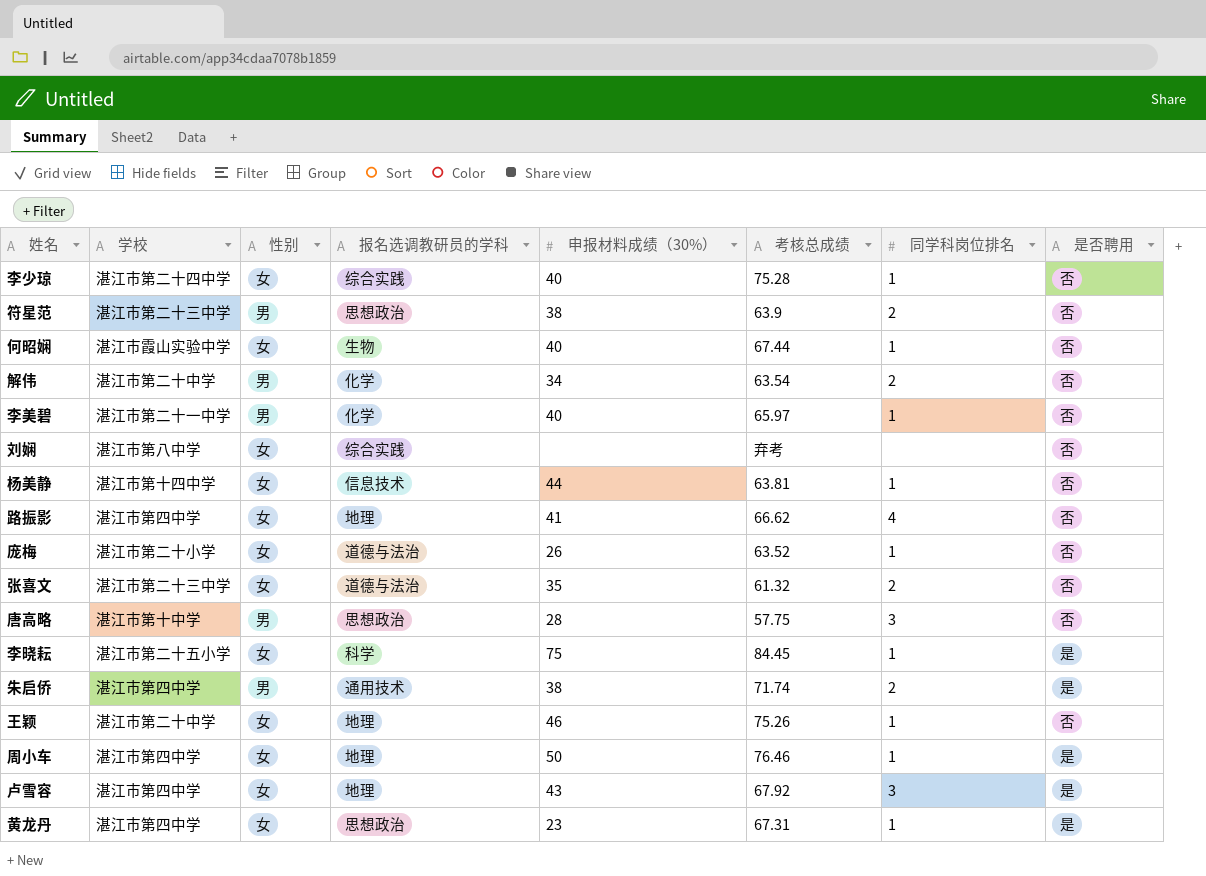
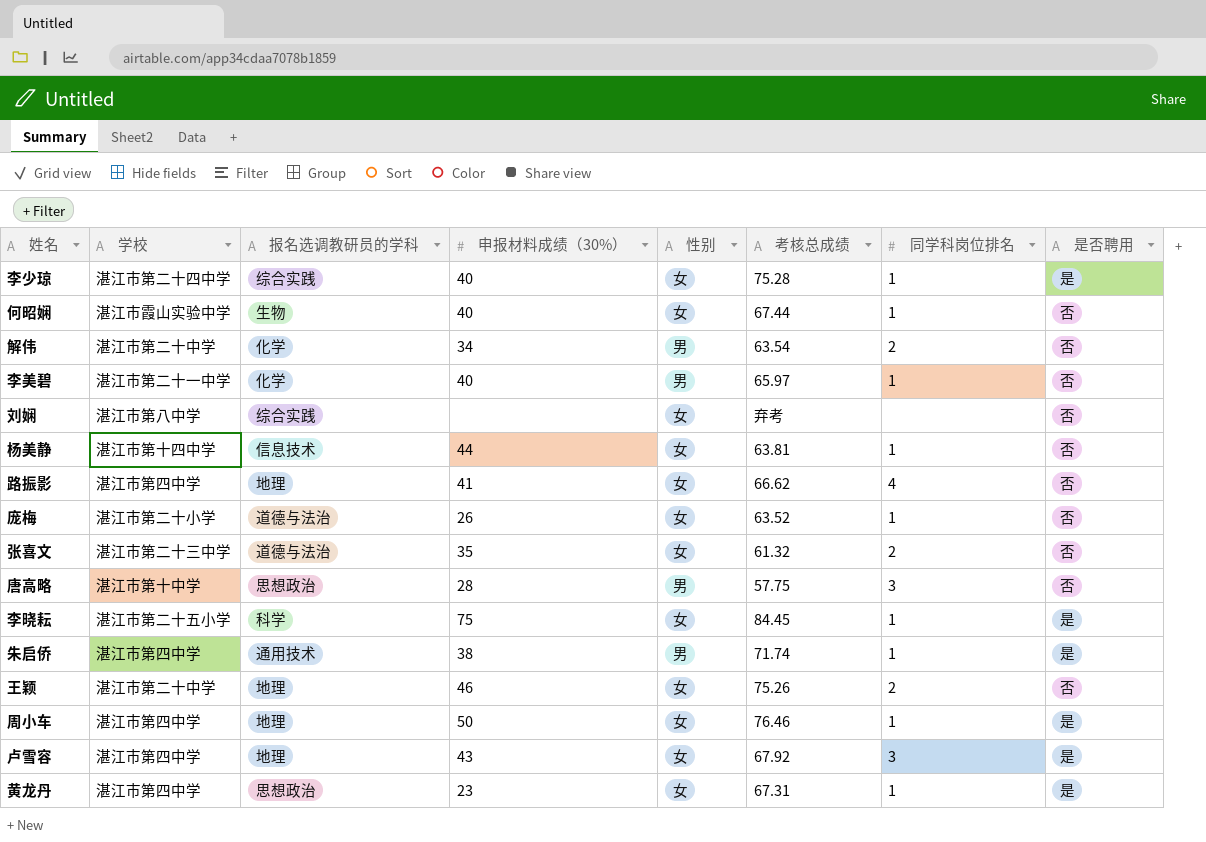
column 性别 | position: 3 -> 5
row 符星范: 湛江市第二十三中学 | 男 | 思想政治 | 38 | 63.9 | 2 | 否 -> none
李少琼 | 是否聘用: 否 -> 是
朱启侨 | 同学科岗位排名: 2 -> 1
王颖 | 同学科岗位排名: 1 -> 2

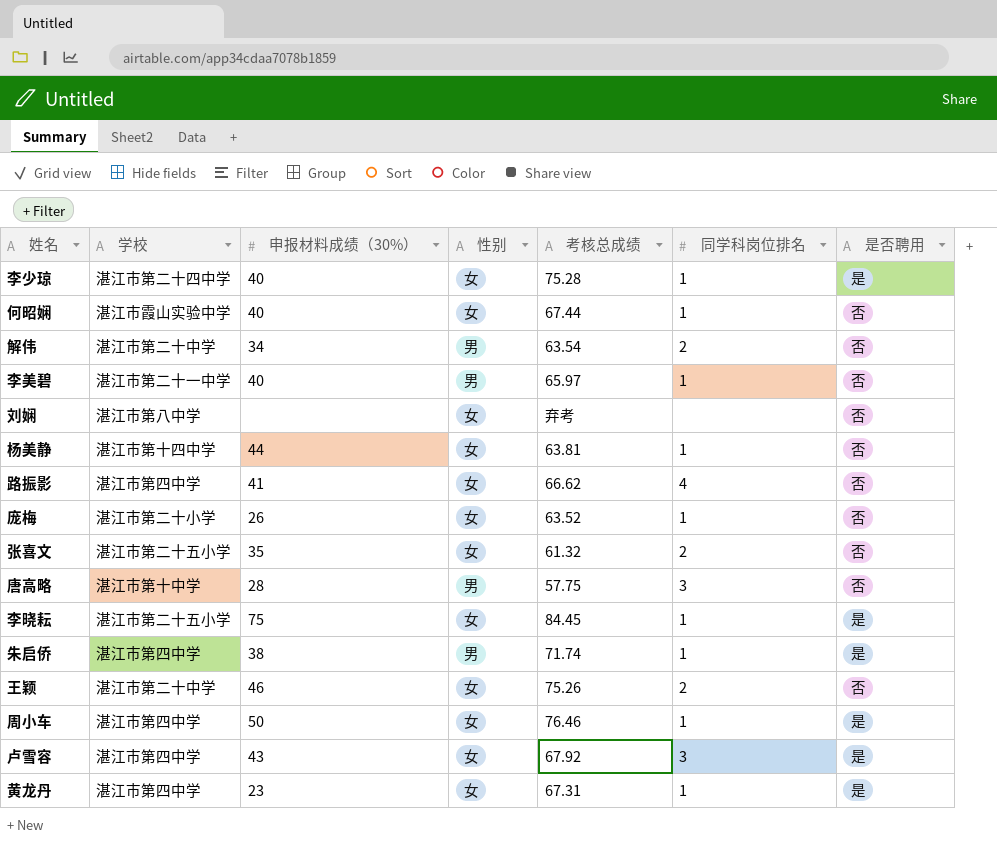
column 报名选调教研员的学科 | position: 3 -> none
张喜文 | 学校: 湛江市第二十三中学 -> 湛江市第二十五小学

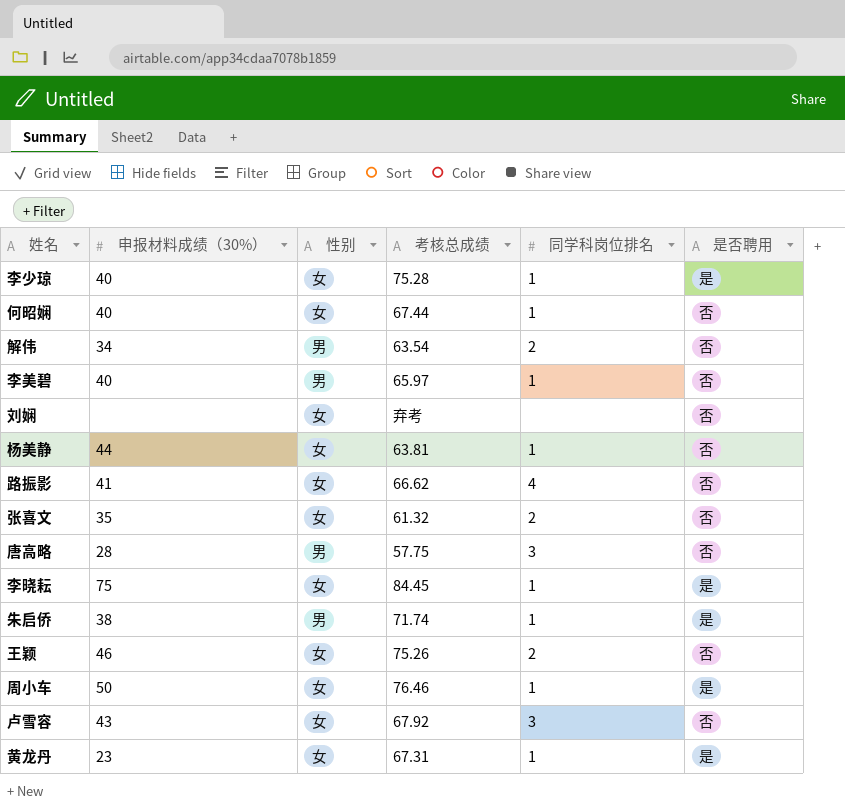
column 学校 | position: 2 -> none
row 庞梅: 湛江市第二十小学 | 26 | 女 | 63.52 | 1 | 否 -> none
卢雪容 | 是否聘用: 是 -> 否

